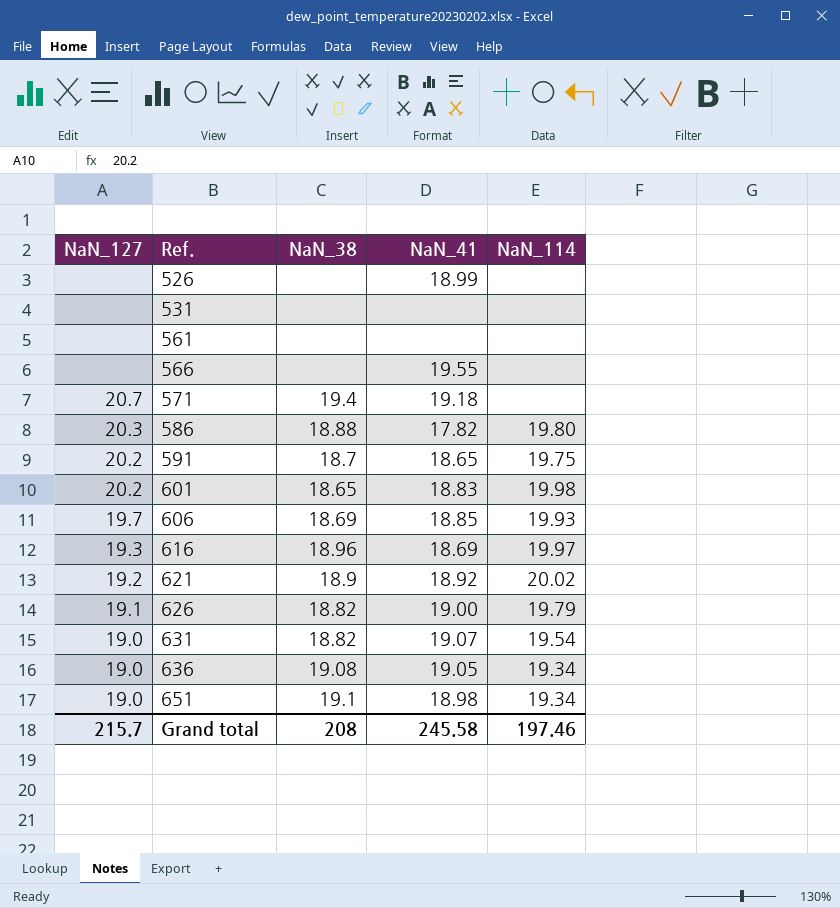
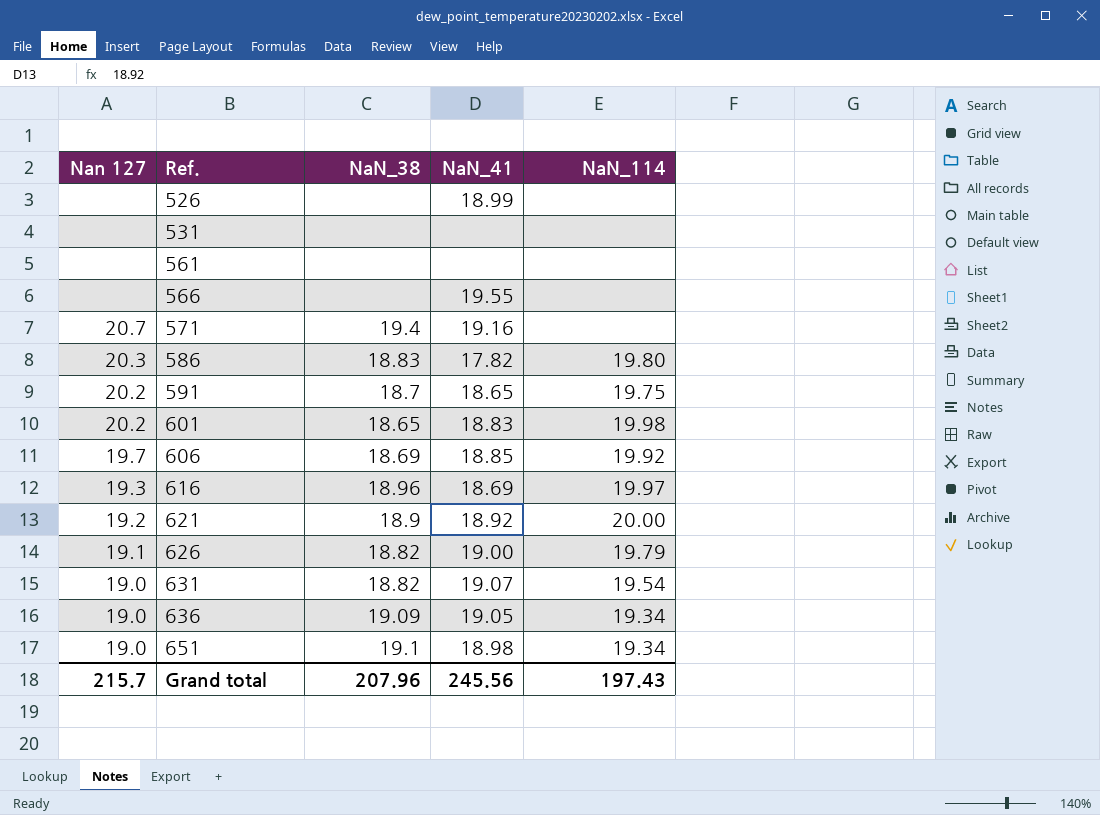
column name: NaN_127 -> Nan 127
571 | NaN_41: 19.18 -> 19.16
586 | NaN_38: 18.88 -> 18.83
606 | NaN_114: 19.93 -> 19.92
621 | NaN_114: 20.02 -> 20.00
636 | NaN_38: 19.08 -> 19.09
Grand total | NaN_38: 208 -> 207.96
Grand total | NaN_41: 245.58 -> 245.56
Grand total | NaN_114: 197.46 -> 197.43

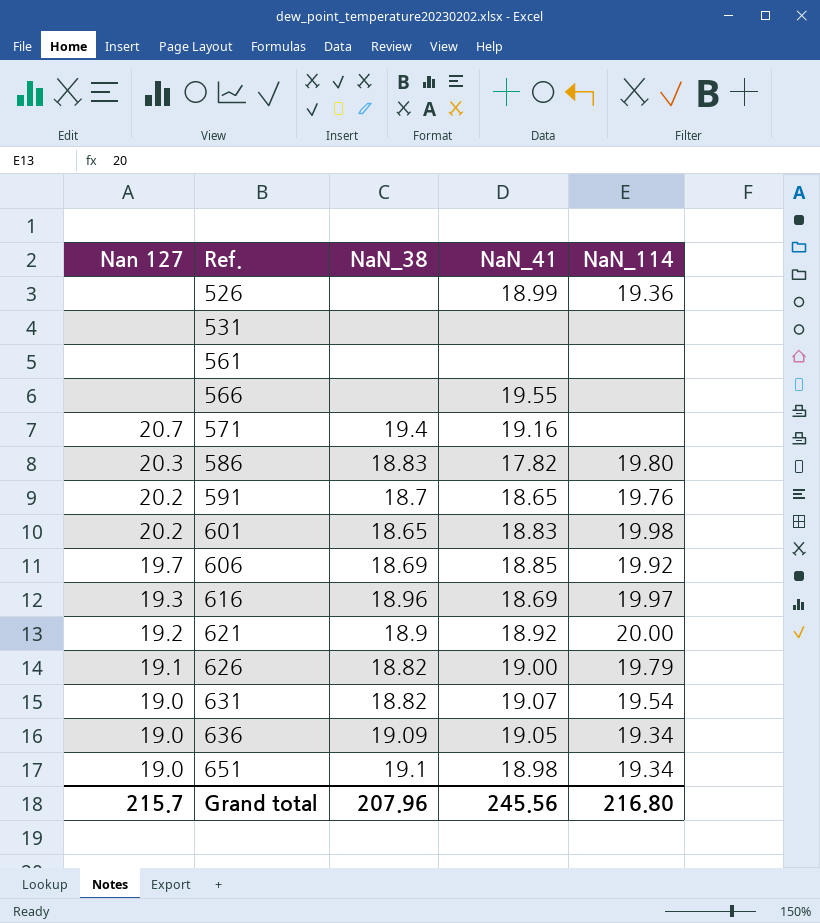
526 | NaN_114: none -> 19.36
591 | NaN_114: 19.75 -> 19.76
Grand total | NaN_114: 197.43 -> 216.80

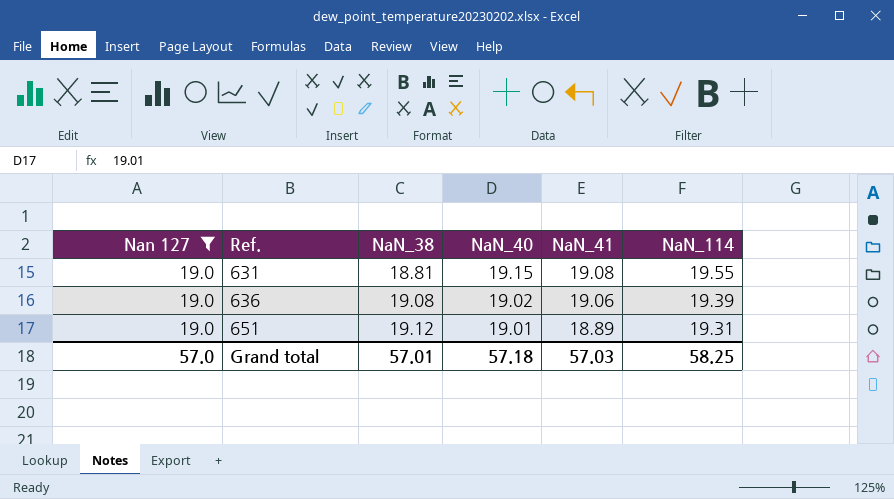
filter: none -> Nan 127 = 19.0
column NaN_40 | position: none -> 4
631 | NaN_38: 18.82 -> 18.81
631 | NaN_41: 19.07 -> 19.08
631 | NaN_114: 19.54 -> 19.55
636 | NaN_38: 19.09 -> 19.08
636 | NaN_41: 19.05 -> 19.06
636 | NaN_114: 19.34 -> 19.39
651 | NaN_38: 19.1 -> 19.12
651 | NaN_41: 18.98 -> 18.89
651 | NaN_114: 19.34 -> 19.31
Grand total | Nan 127: 215.7 -> 57.0
Grand total | NaN_38: 207.96 -> 57.01
Grand total | NaN_41: 245.56 -> 57.03
Grand total | NaN_114: 216.80 -> 58.25

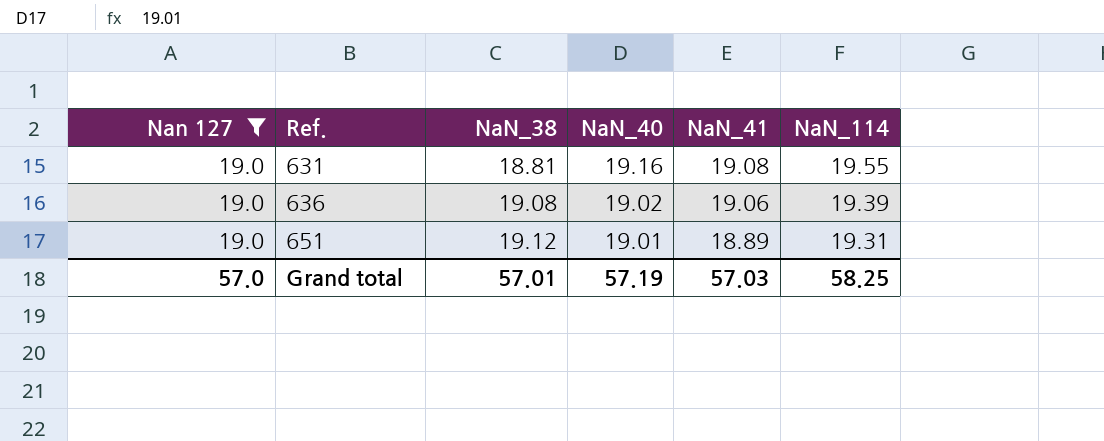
631 | NaN_40: 19.15 -> 19.16
Grand total | NaN_40: 57.18 -> 57.19

